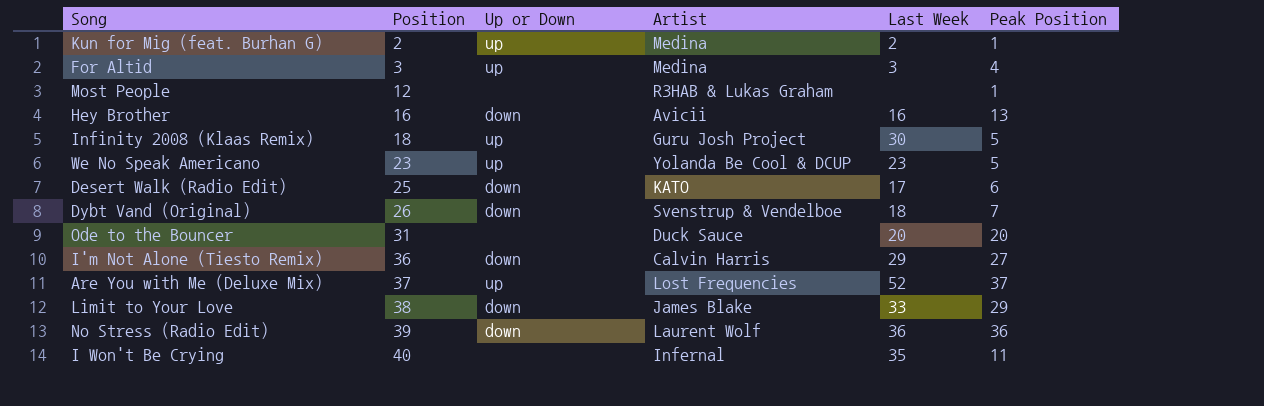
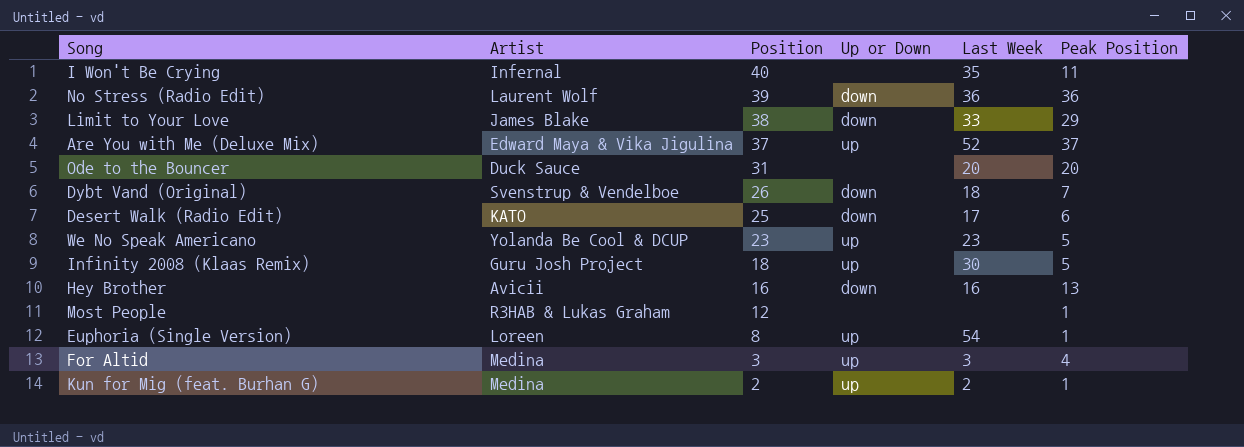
row order: Position ascending -> Position descending
column Artist | position: 4 -> 2
row I'm Not Alone (Tiesto Remix): 36 | down | Calvin Harris | 29 | 27 -> none
Are You with Me (Deluxe Mix) | Artist: Lost Frequencies -> Edward Maya & Vika Jigulina
row Euphoria (Single Version): none -> Loreen | 8 | up | 54 | 1

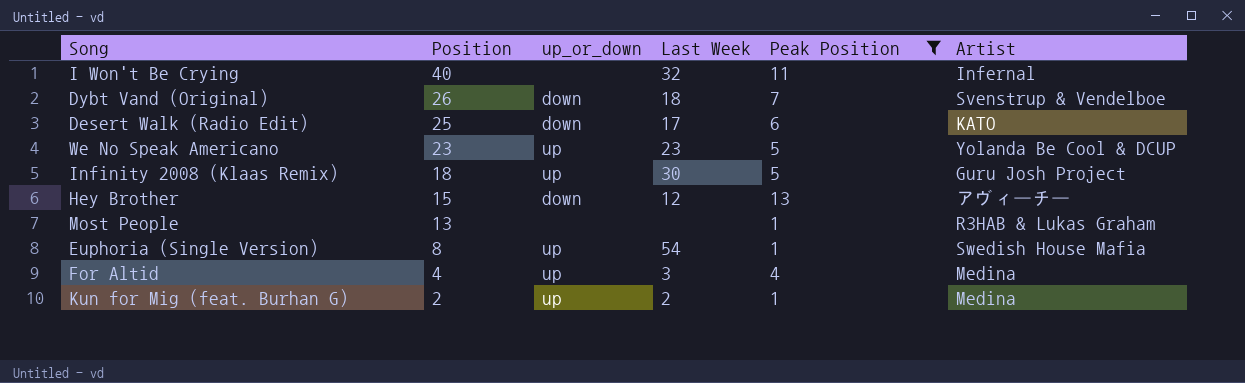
filter: none -> Peak Position <= 13
column name: Up or Down -> up_or_down
column Artist | position: 2 -> 6
I Won't Be Crying | Last Week: 35 -> 32
Hey Brother | Position: 16 -> 15
Hey Brother | Last Week: 16 -> 12
Hey Brother | Artist: Avicii -> アヴィーチー
Most People | Position: 12 -> 13
Euphoria (Single Version) | Artist: Loreen -> Swedish House Mafia
For Altid | Position: 3 -> 4

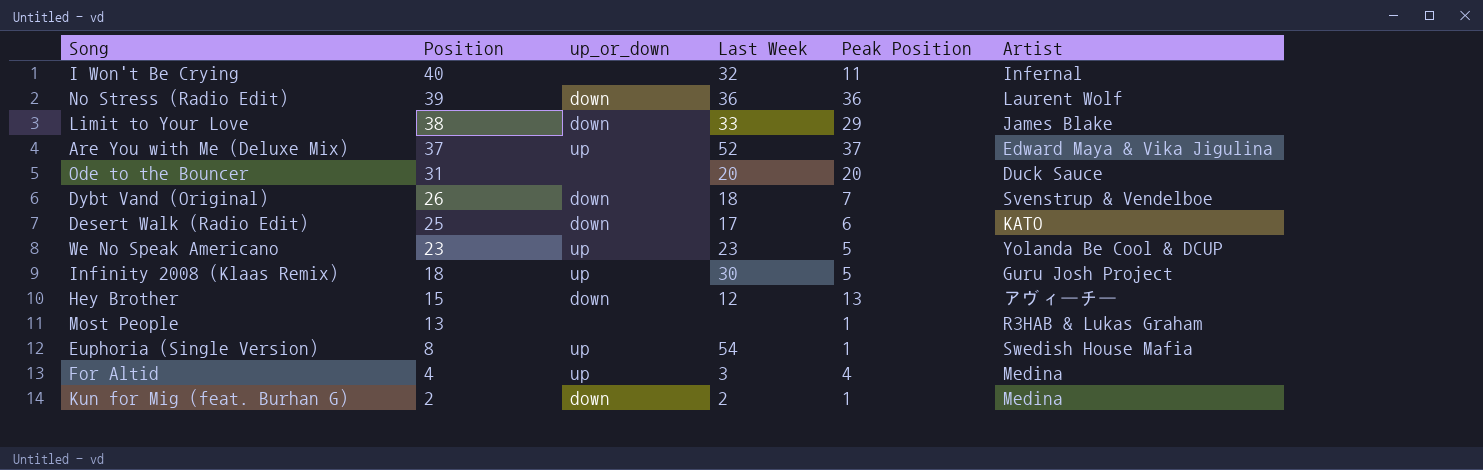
filter: Peak Position <= 13 -> none
Kun for Mig (feat. Burhan G) | up_or_down: up -> down

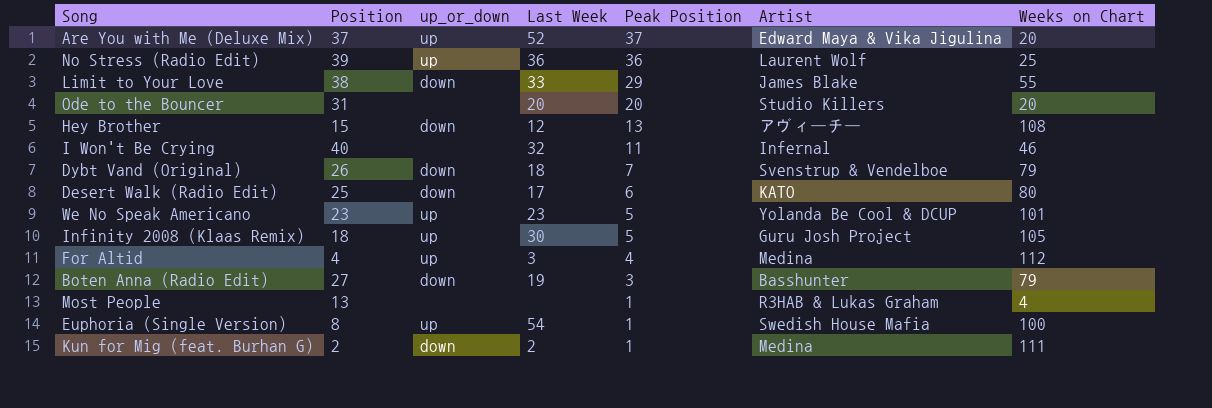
row order: Position descending -> Peak Position descending
column Weeks on Chart | position: none -> 7
No Stress (Radio Edit) | up_or_down: down -> up
Ode to the Bouncer | Artist: Duck Sauce -> Studio Killers
row Boten Anna (Radio Edit): none -> 27 | down | 19 | 3 | Basshunter | 79

